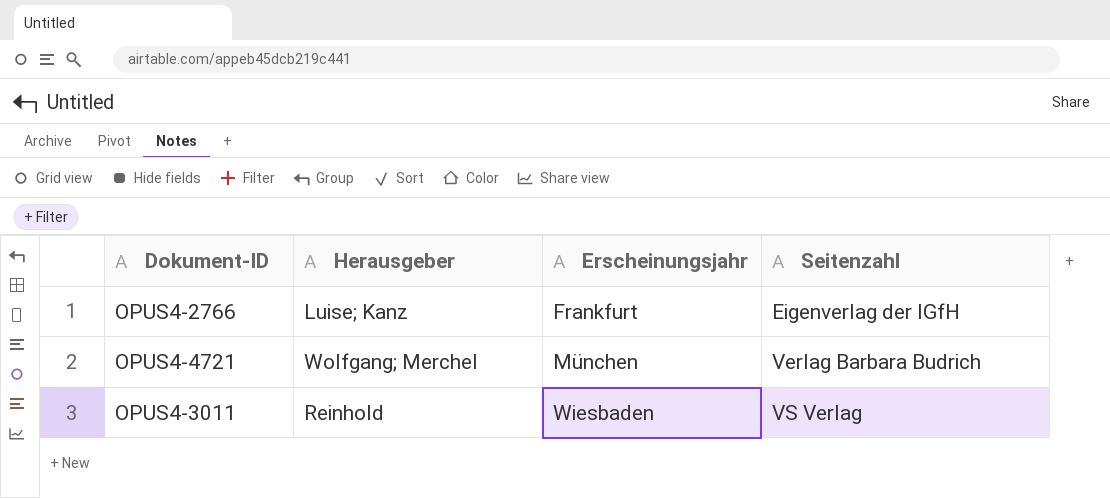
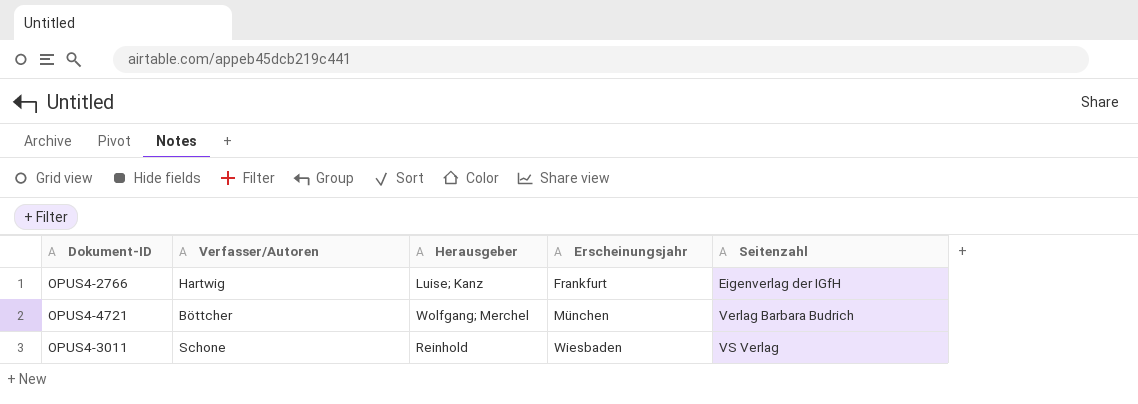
column Verfasser/Autoren | position: none -> 2

